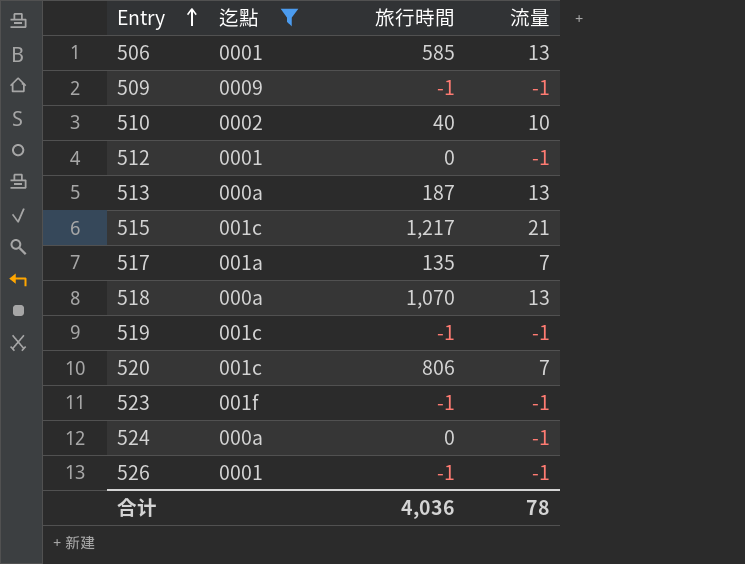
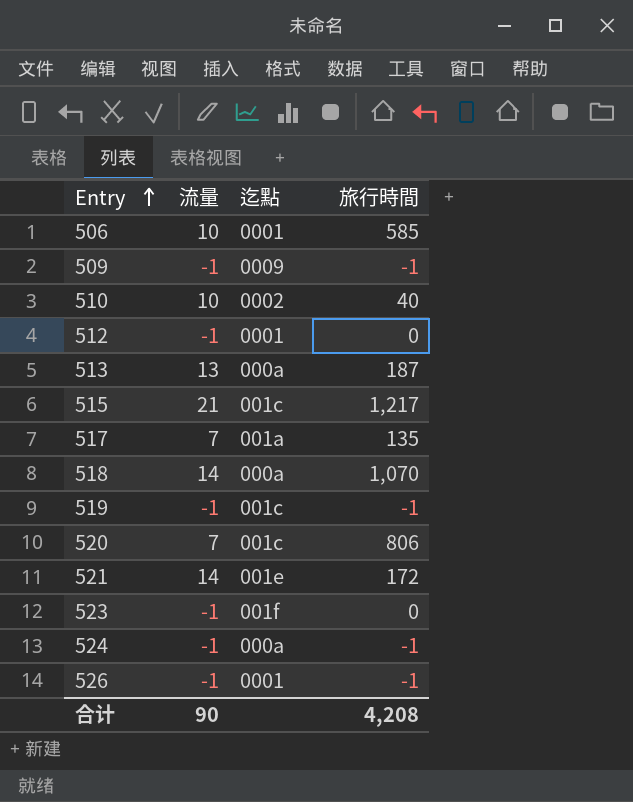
filter: 迄點 != 001e -> none
column 流量 | position: 4 -> 2
506 | 流量: 13 -> 10
518 | 流量: 13 -> 14
523 | 旅行時間: -1 -> 0
524 | 旅行時間: 0 -> -1
合计 | 流量: 78 -> 90
合计 | 旅行時間: 4,036 -> 4,208

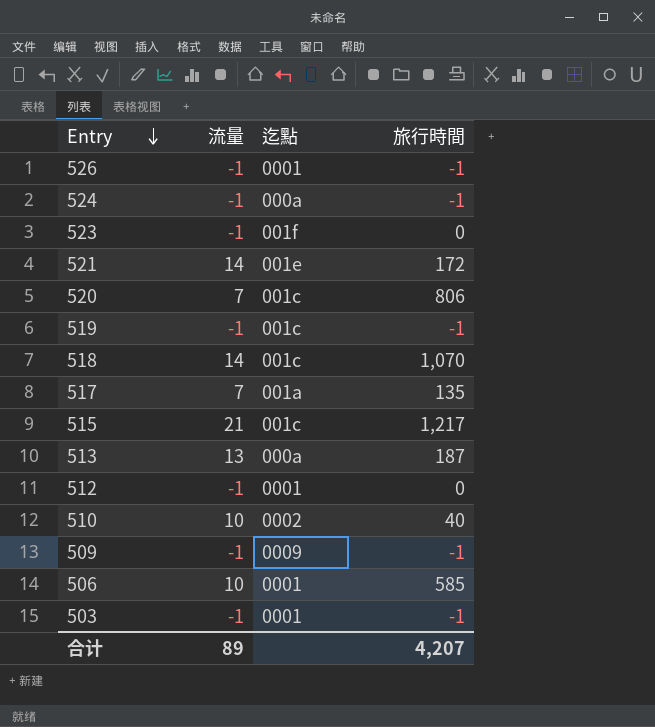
row order: Entry ascending -> Entry descending
518 | 迄點: 000a -> 001c
row 503: none -> -1 | 0001 | -1
合计 | 流量: 90 -> 89
合计 | 旅行時間: 4,208 -> 4,207

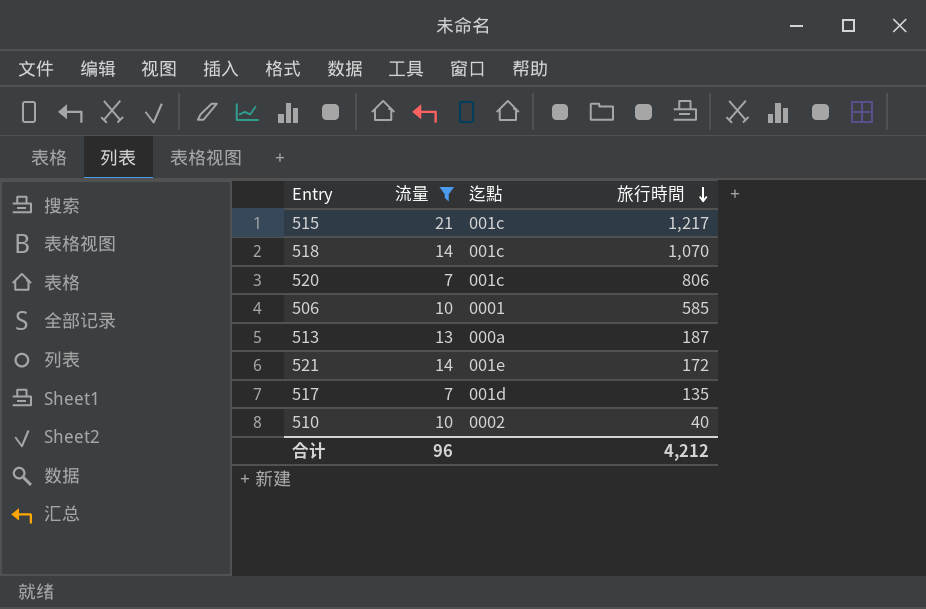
filter: none -> 流量 != -1
row order: Entry descending -> 旅行時間 descending
517 | 迄點: 001a -> 001d
合计 | 流量: 89 -> 96
合计 | 旅行時間: 4,207 -> 4,212

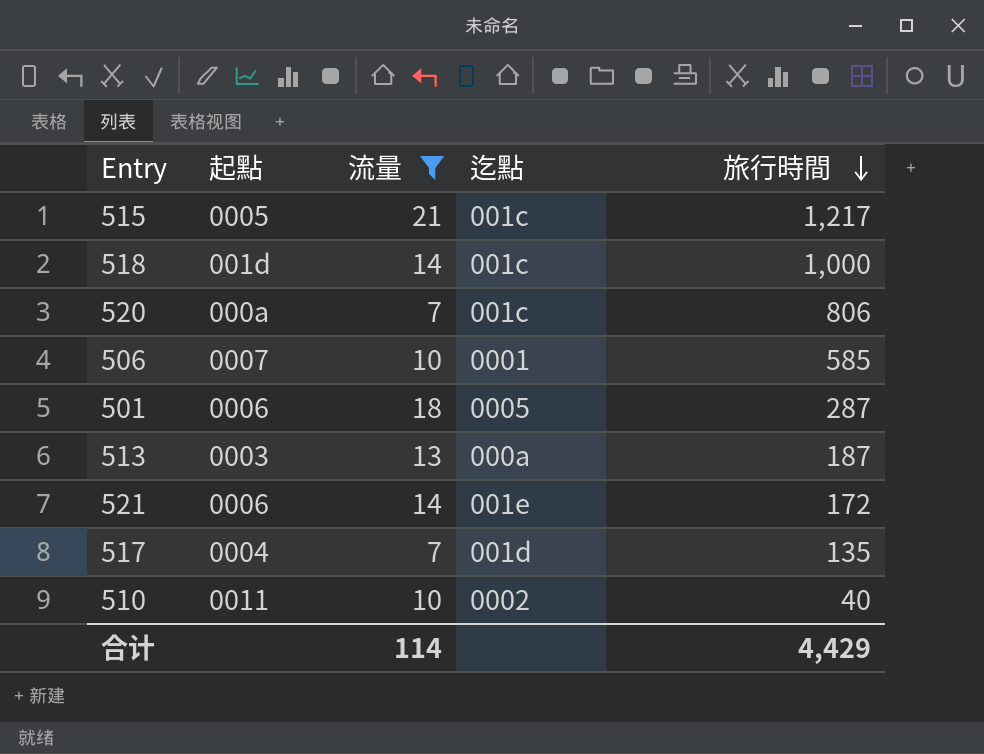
column 起點 | position: none -> 2
518 | 旅行時間: 1,070 -> 1,000
row 501: none -> 0006 | 18 | 0005 | 287
合计 | 流量: 96 -> 114
合计 | 旅行時間: 4,212 -> 4,429

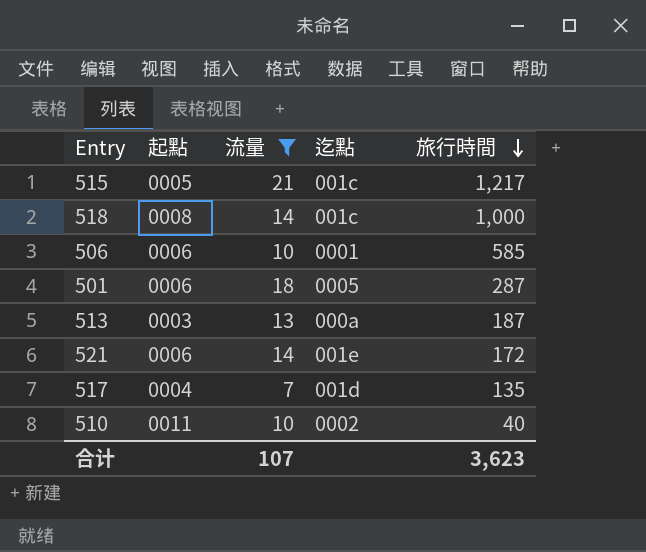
row 520: 000a | 7 | 001c | 806 -> none
518 | 起點: 001d -> 0008
506 | 起點: 0007 -> 0006
合计 | 流量: 114 -> 107
合计 | 旅行時間: 4,429 -> 3,623

